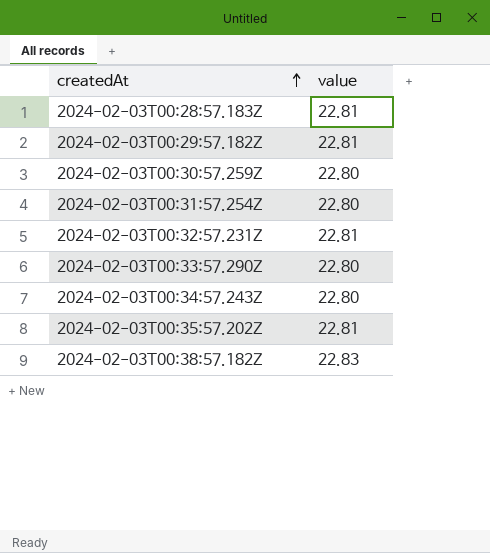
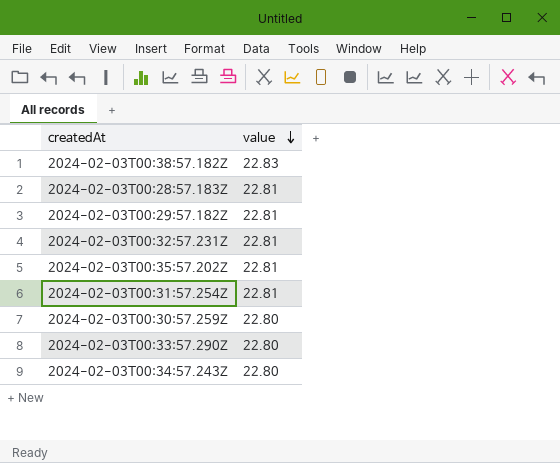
row order: createdAt ascending -> value descending
2024-02-03T00:31:57.254Z | value: 22.80 -> 22.81

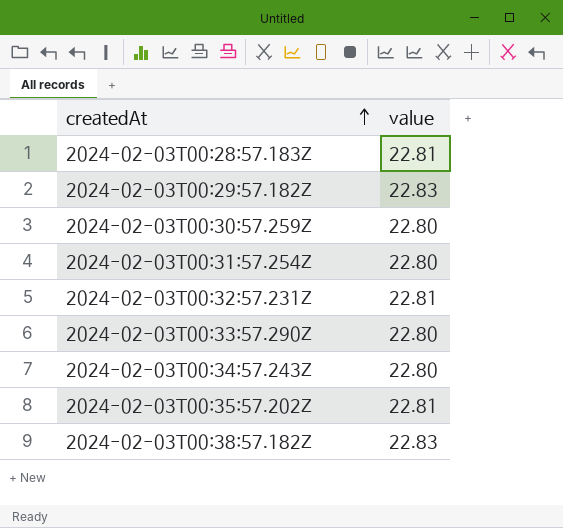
row order: value descending -> createdAt ascending
2024-02-03T00:29:57.182Z | value: 22.81 -> 22.83
2024-02-03T00:31:57.254Z | value: 22.81 -> 22.80

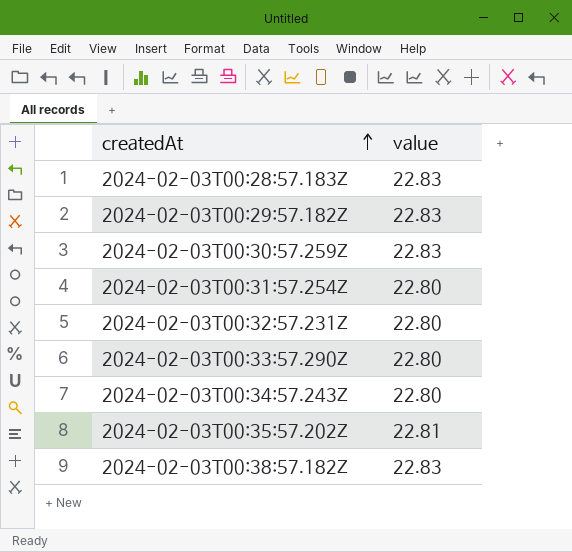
2024-02-03T00:28:57.183Z | value: 22.81 -> 22.83
2024-02-03T00:30:57.259Z | value: 22.80 -> 22.83
2024-02-03T00:32:57.231Z | value: 22.81 -> 22.80

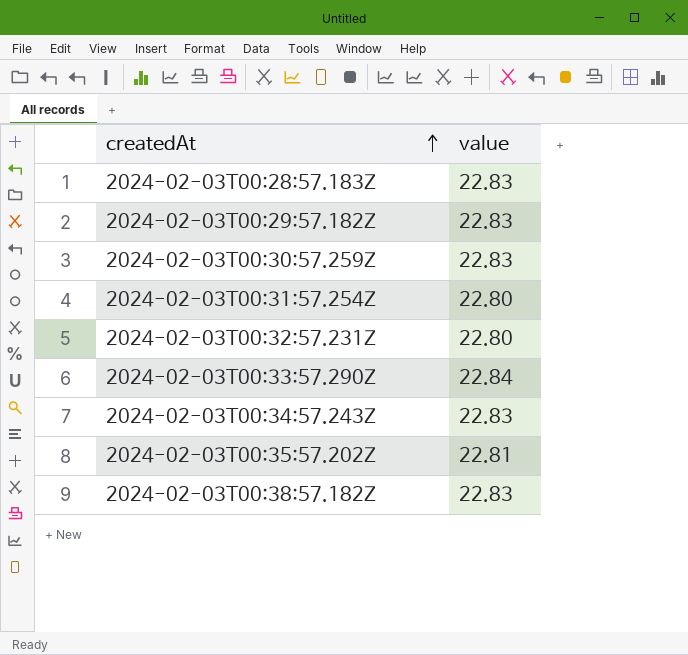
2024-02-03T00:33:57.290Z | value: 22.80 -> 22.84
2024-02-03T00:34:57.243Z | value: 22.80 -> 22.83

